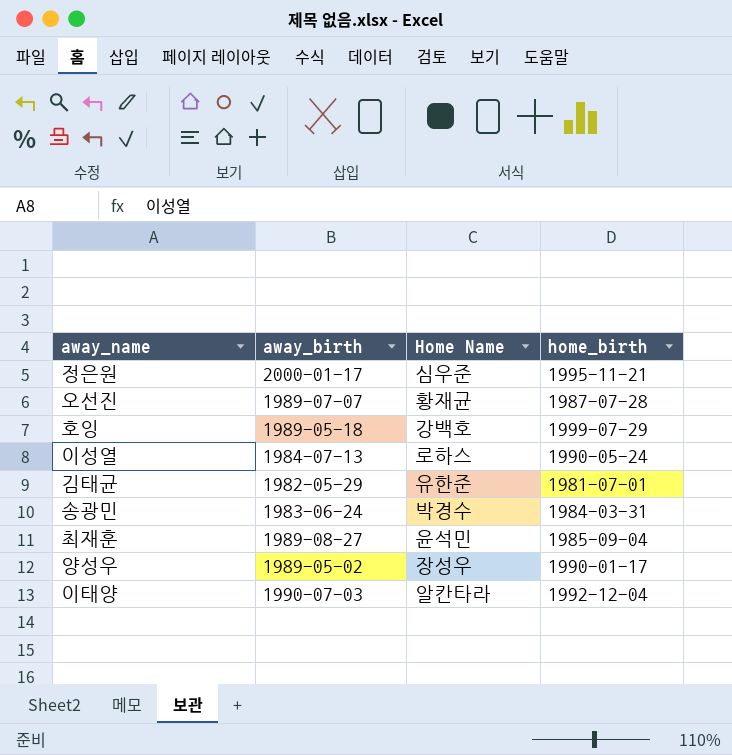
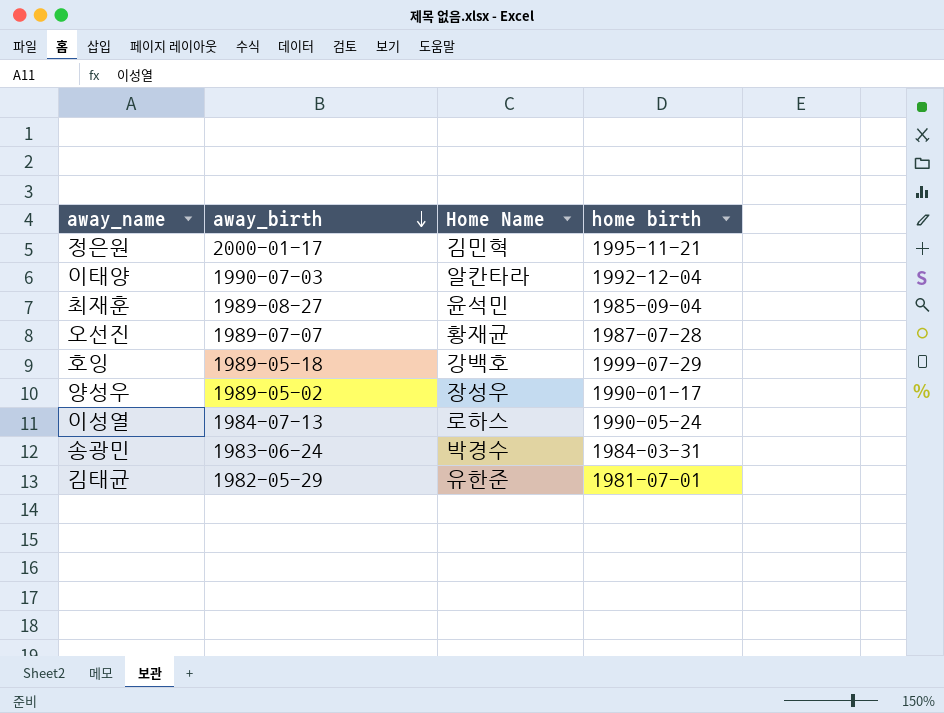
row order: none -> away_birth descending
column name: home_birth -> home birth
정은원 | Home Name: 심우준 -> 김민혁

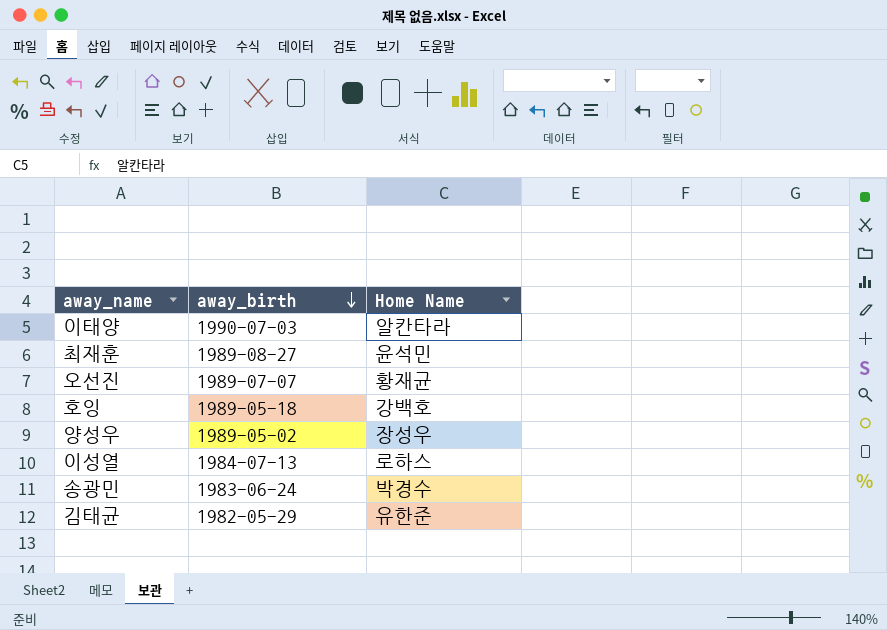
column home birth | position: 4 -> none
row 정은원: 2000-01-17 | 김민혁 | 1995-11-21 -> none

